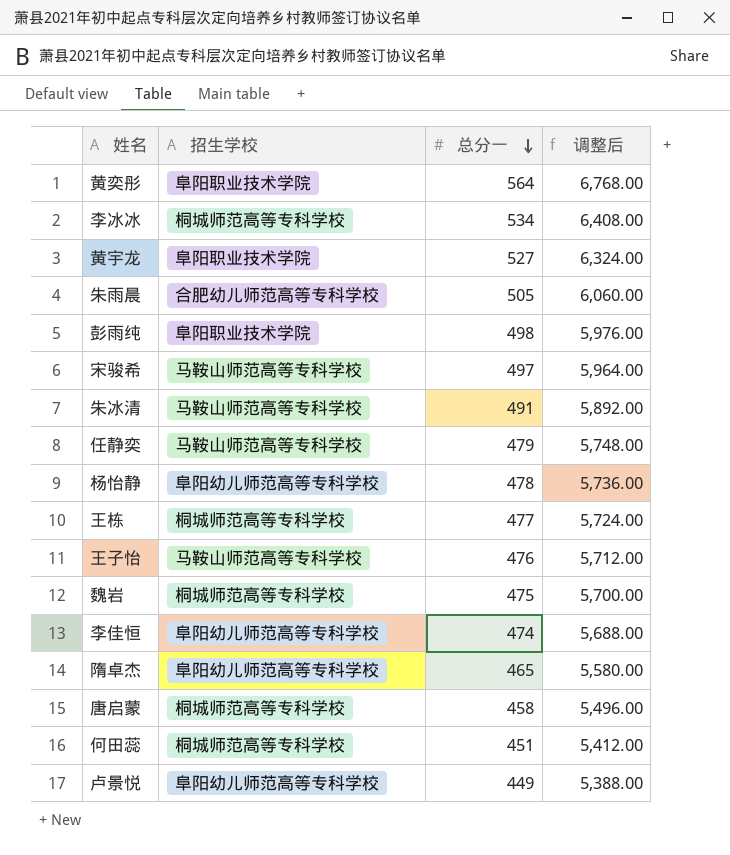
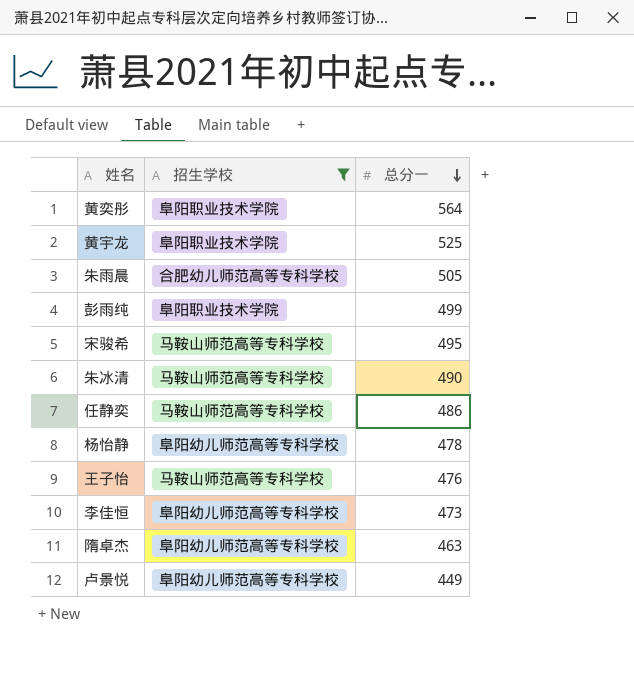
filter: none -> 招生学校 != 桐城师范高等专科学校
column 调整后 | formula: [总分一] * 12 -> none
黄宇龙 | 总分一: 527 -> 525
彭雨纯 | 总分一: 498 -> 499
宋骏希 | 总分一: 497 -> 495
朱冰清 | 总分一: 491 -> 490
任静奕 | 总分一: 479 -> 486
李佳恒 | 总分一: 474 -> 473
隋卓杰 | 总分一: 465 -> 463

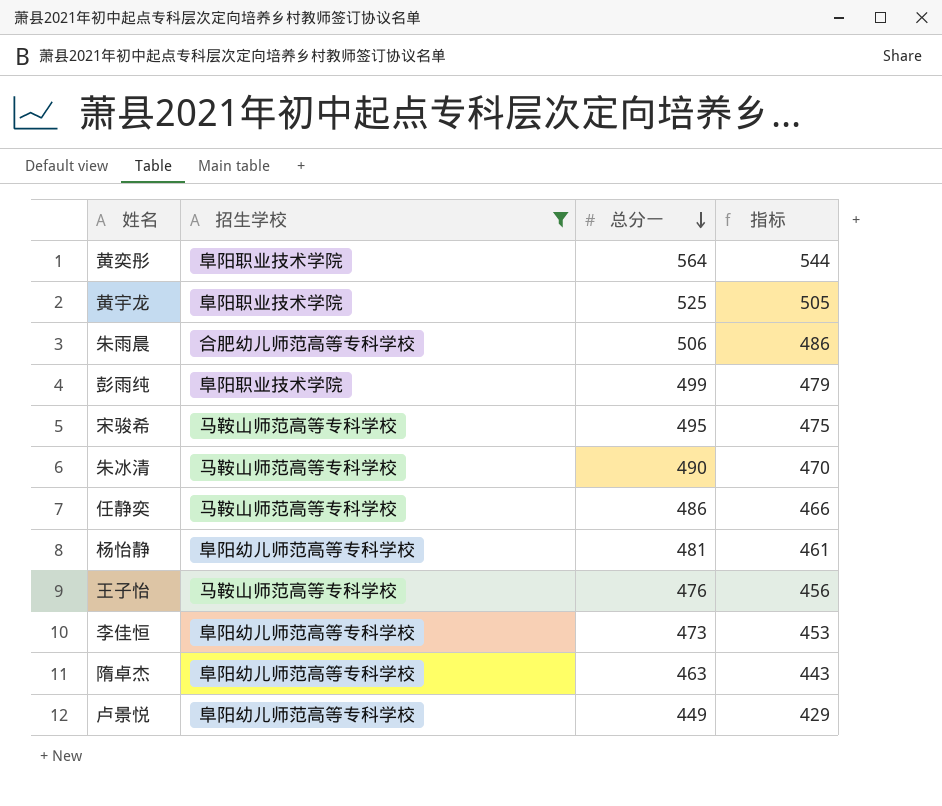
column 指标 | formula: none -> [总分一] - 20
朱雨晨 | 总分一: 505 -> 506
杨怡静 | 总分一: 478 -> 481

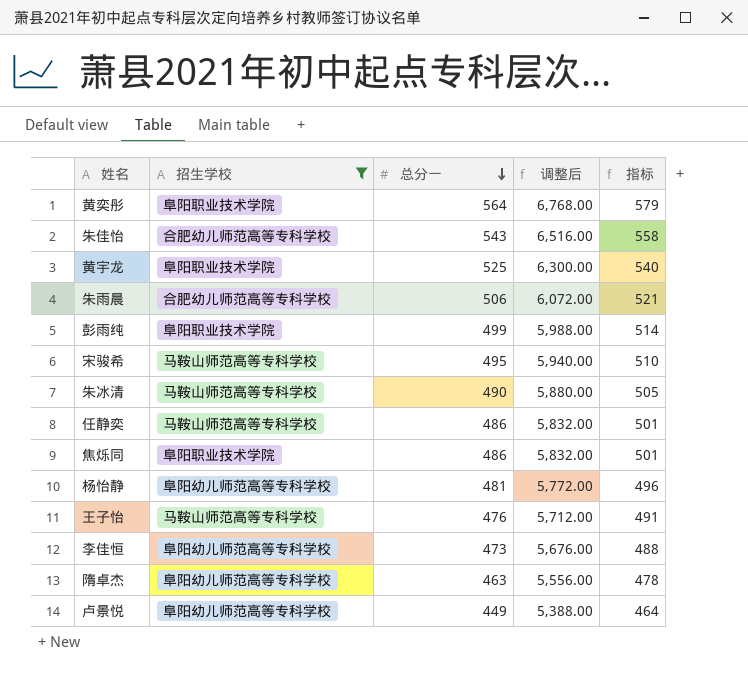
column 调整后 | formula: none -> [总分一] * 12
column 指标 | formula: [总分一] - 20 -> [总分一] + 15
row 朱佳怡: none -> 合肥幼儿师范高等专科学校 | 543 | 6,516.00 | 558
row 焦烁同: none -> 阜阳职业技术学院 | 486 | 5,832.00 | 501

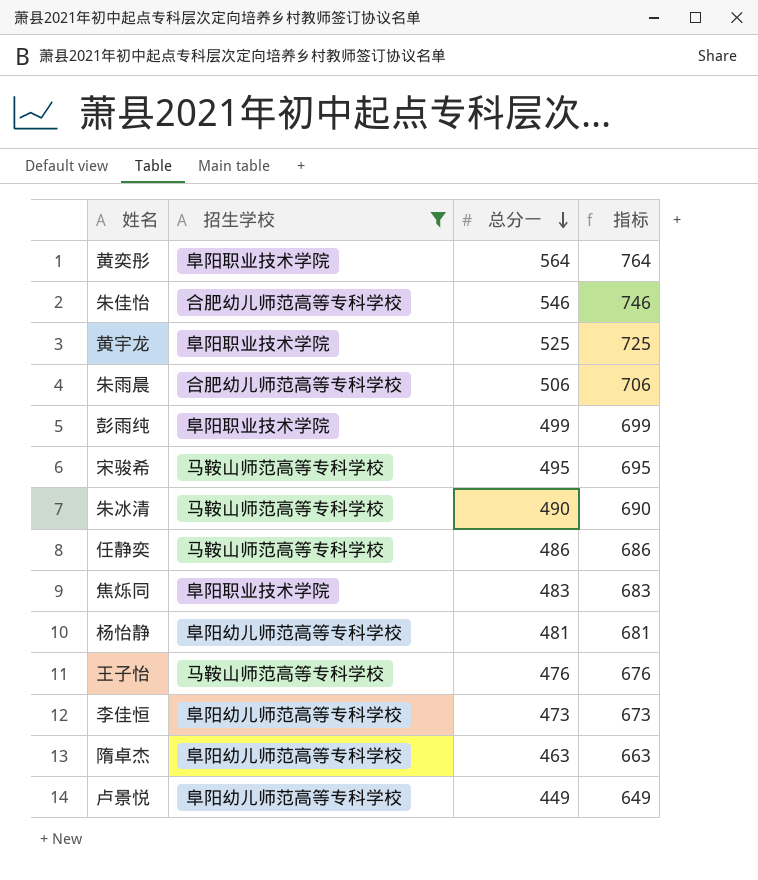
column 调整后 | formula: [总分一] * 12 -> none
column 指标 | formula: [总分一] + 15 -> [总分一] + 200
朱佳怡 | 总分一: 543 -> 546
焦烁同 | 总分一: 486 -> 483

